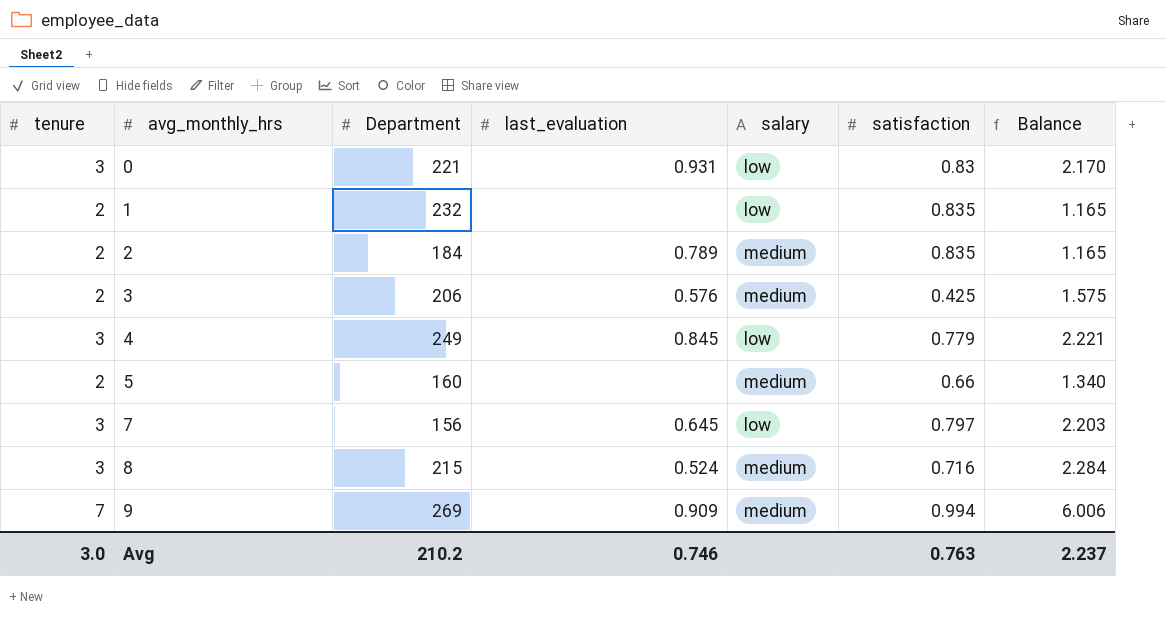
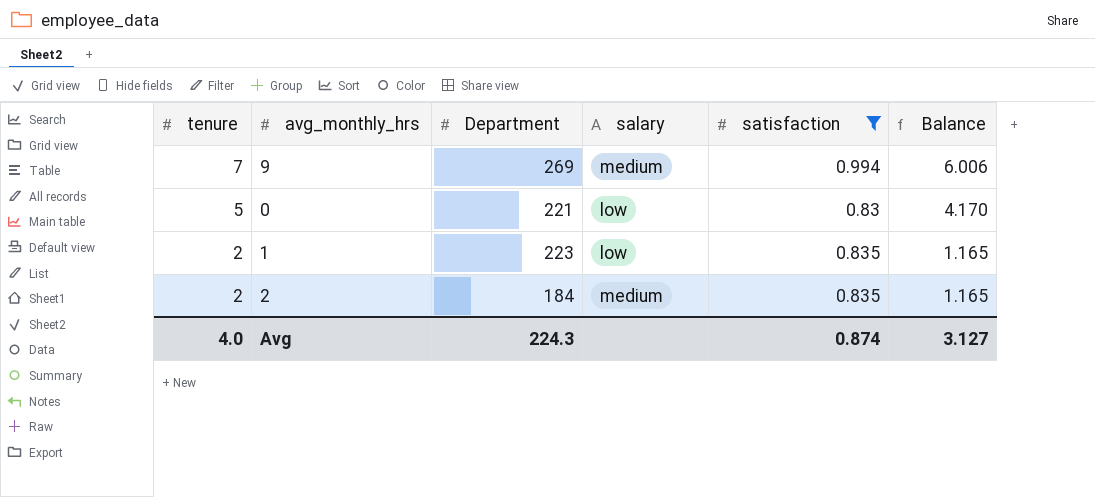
filter: none -> satisfaction >= 0.83
row order: avg_monthly_hrs ascending -> tenure descending
column last_evaluation | position: 4 -> none
0 | tenure: 3 -> 5
0 | Balance: 2.170 -> 4.170
1 | Department: 232 -> 223
Avg | tenure: 3.0 -> 4.0
Avg | Department: 210.2 -> 224.3
Avg | satisfaction: 0.763 -> 0.874
Avg | Balance: 2.237 -> 3.127

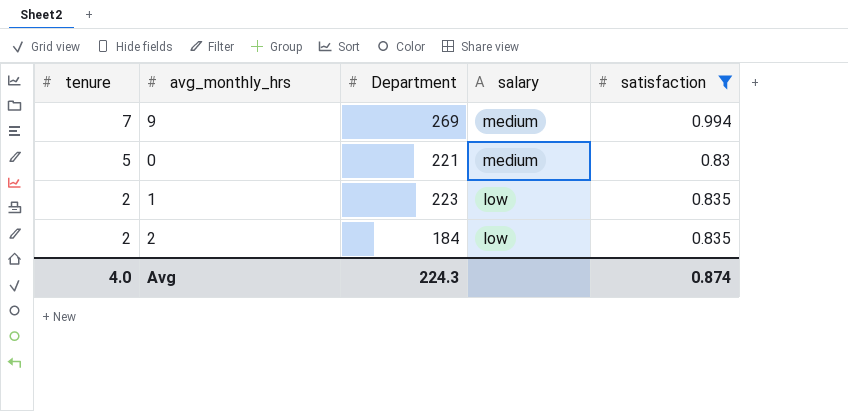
column Balance | formula: [tenure] - [satisfaction] -> none
0 | salary: low -> medium
2 | salary: medium -> low

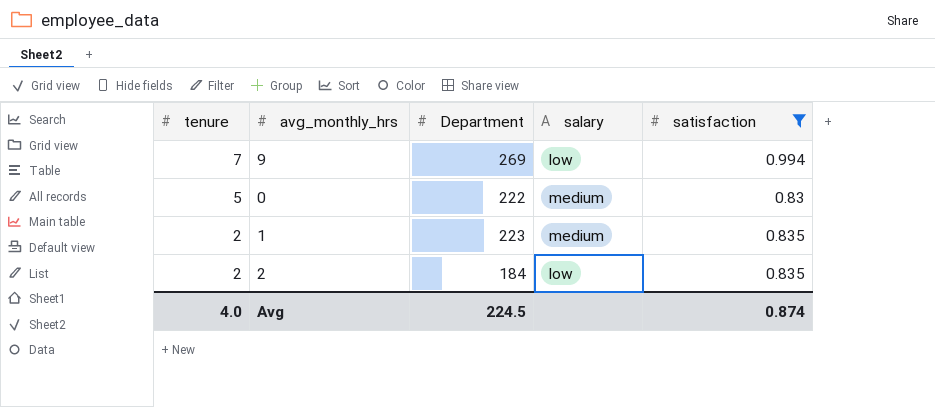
9 | salary: medium -> low
0 | Department: 221 -> 222
1 | salary: low -> medium
Avg | Department: 224.3 -> 224.5

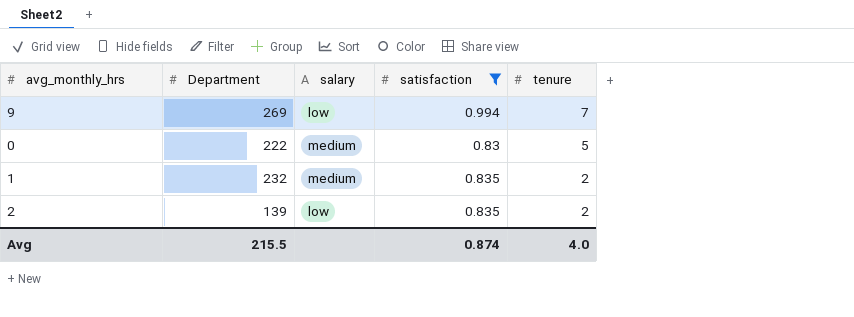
column tenure | position: 1 -> 5
1 | Department: 223 -> 232
2 | Department: 184 -> 139
Avg | Department: 224.5 -> 215.5

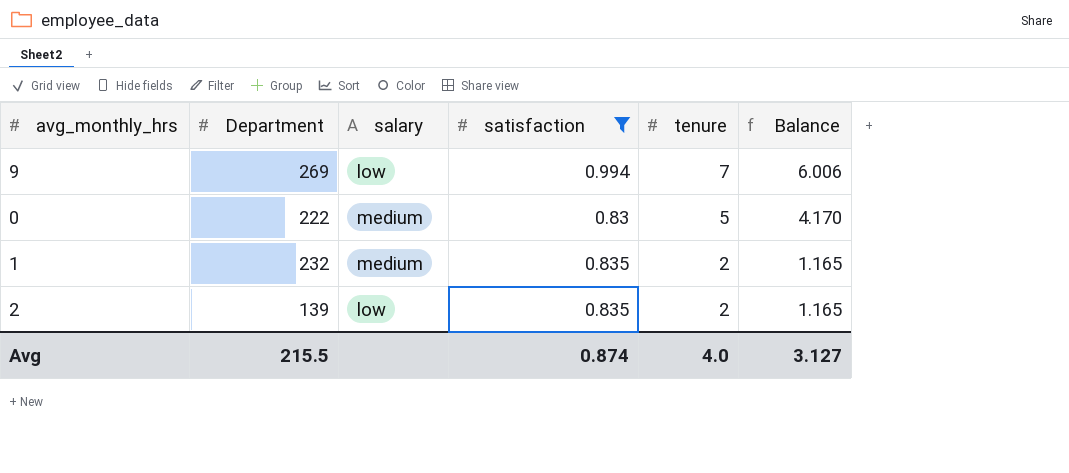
column Balance | formula: none -> [tenure] - [satisfaction]

